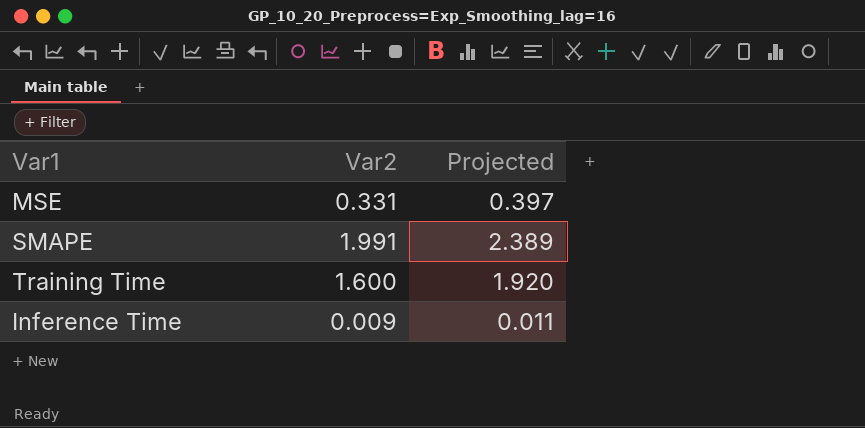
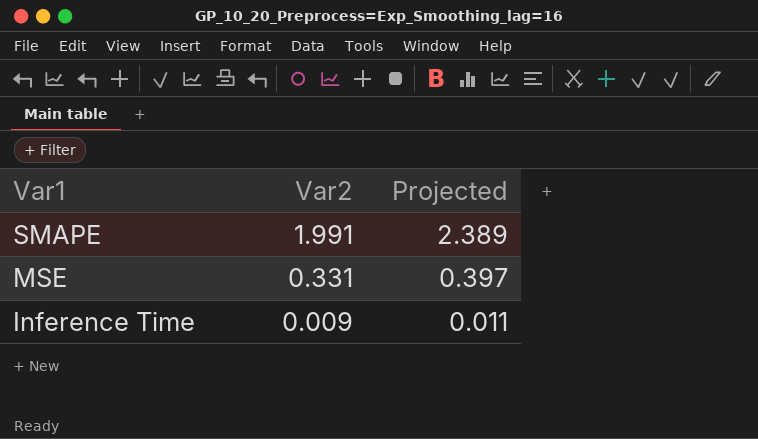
row order: none -> Var1 descending
row Training Time: 1.600 | 1.920 -> none

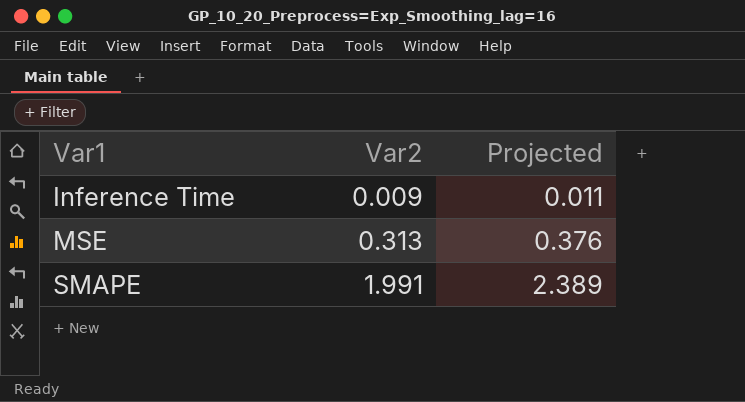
row order: Var1 descending -> Var1 ascending
MSE | Var2: 0.331 -> 0.313
MSE | Projected: 0.397 -> 0.376

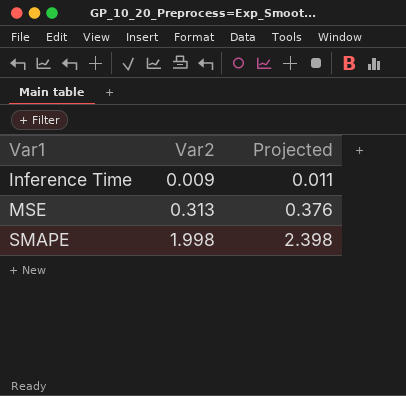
SMAPE | Var2: 1.991 -> 1.998
SMAPE | Projected: 2.389 -> 2.398

